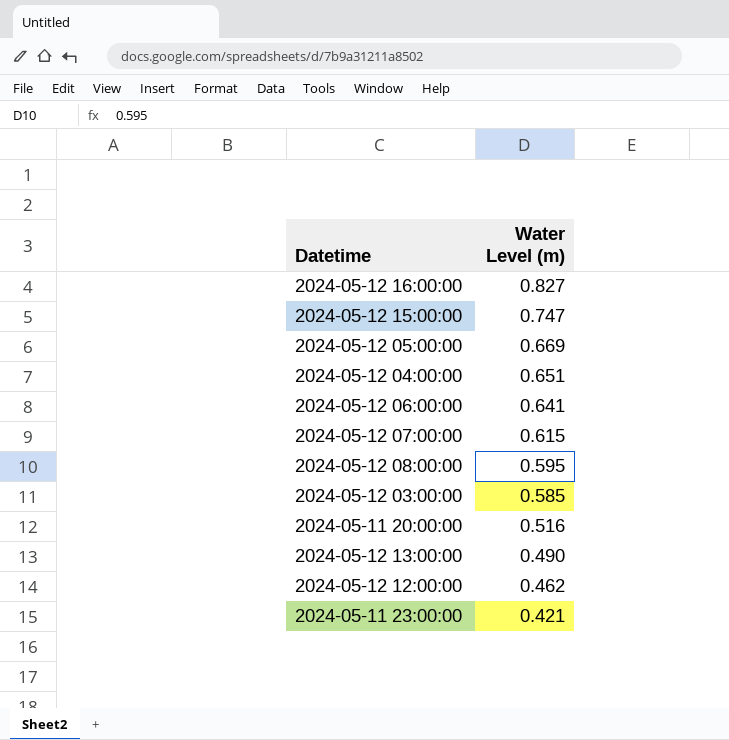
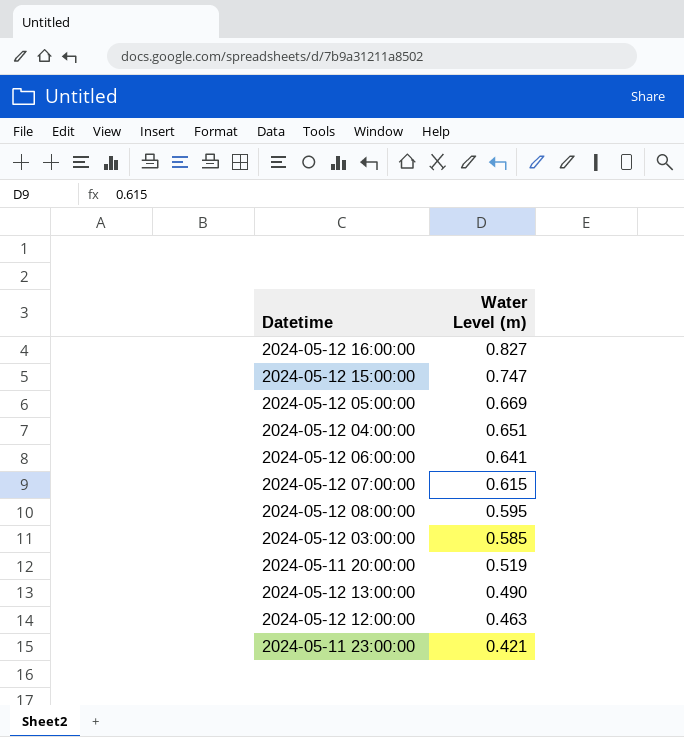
2024-05-11 20:00:00 | Water Level (m): 0.516 -> 0.519
2024-05-12 12:00:00 | Water Level (m): 0.462 -> 0.463

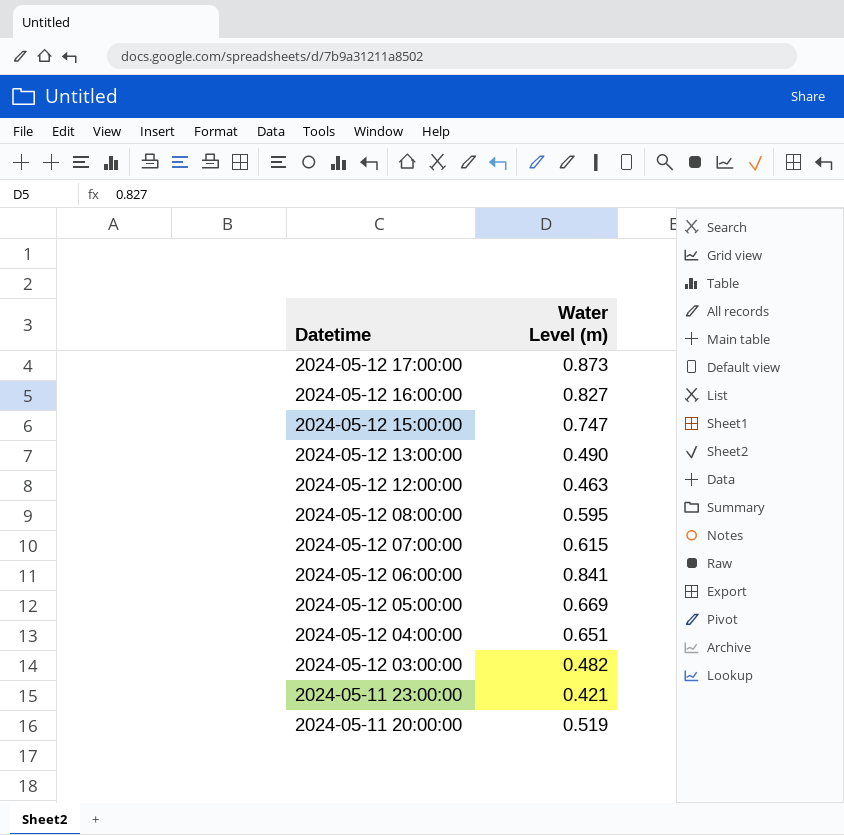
row order: Water Level (m) descending -> Datetime descending
row 2024-05-12 17:00:00: none -> 0.873
2024-05-12 06:00:00 | Water Level (m): 0.641 -> 0.841
2024-05-12 03:00:00 | Water Level (m): 0.585 -> 0.482

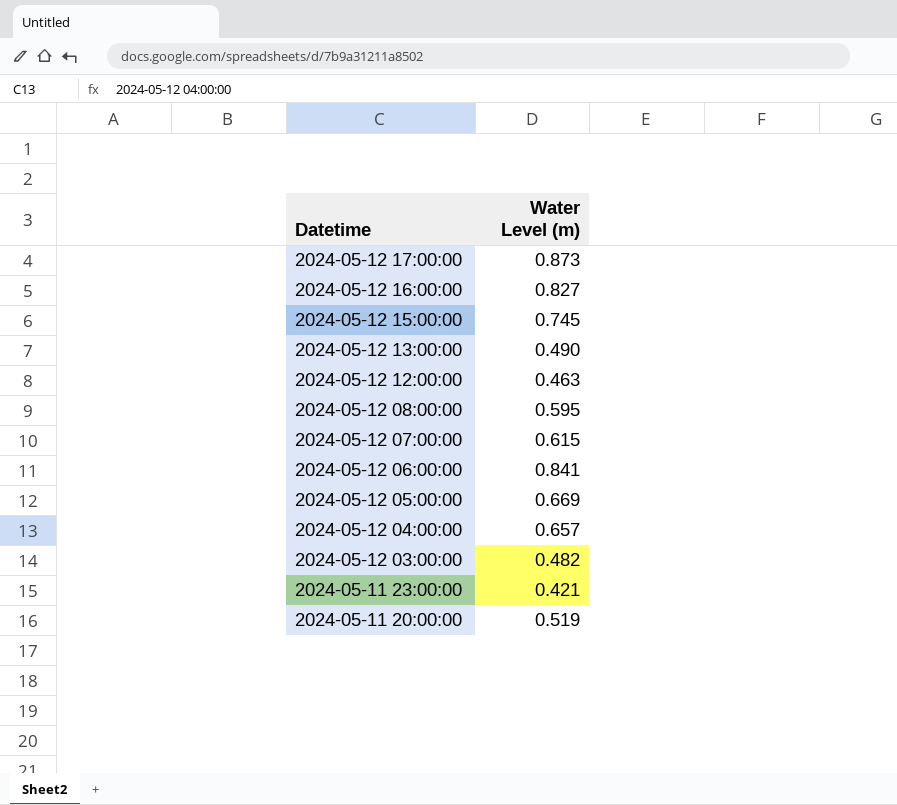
2024-05-12 15:00:00 | Water Level (m): 0.747 -> 0.745
2024-05-12 04:00:00 | Water Level (m): 0.651 -> 0.657

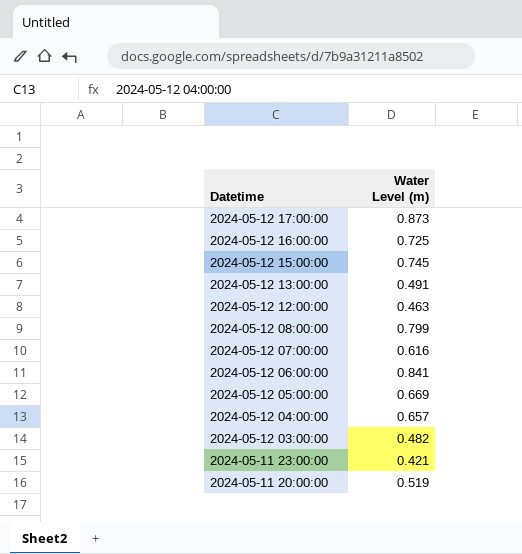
2024-05-12 16:00:00 | Water Level (m): 0.827 -> 0.725
2024-05-12 13:00:00 | Water Level (m): 0.490 -> 0.491
2024-05-12 08:00:00 | Water Level (m): 0.595 -> 0.799
2024-05-12 07:00:00 | Water Level (m): 0.615 -> 0.616

